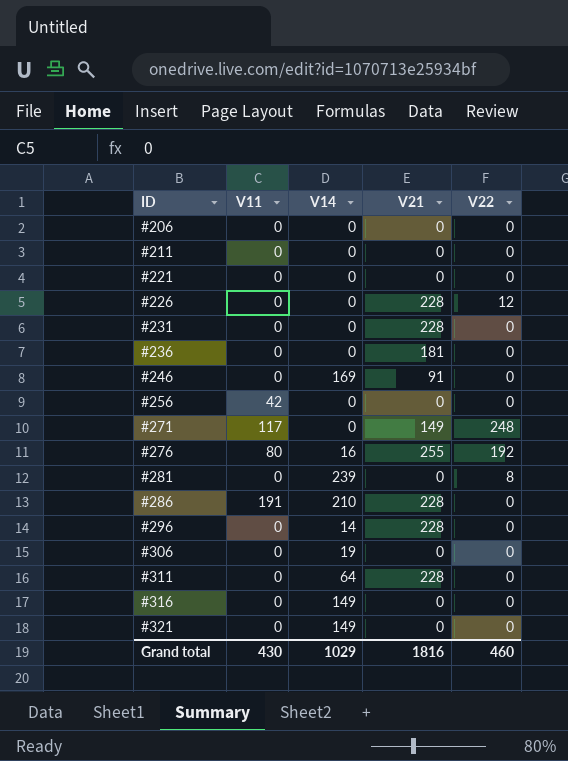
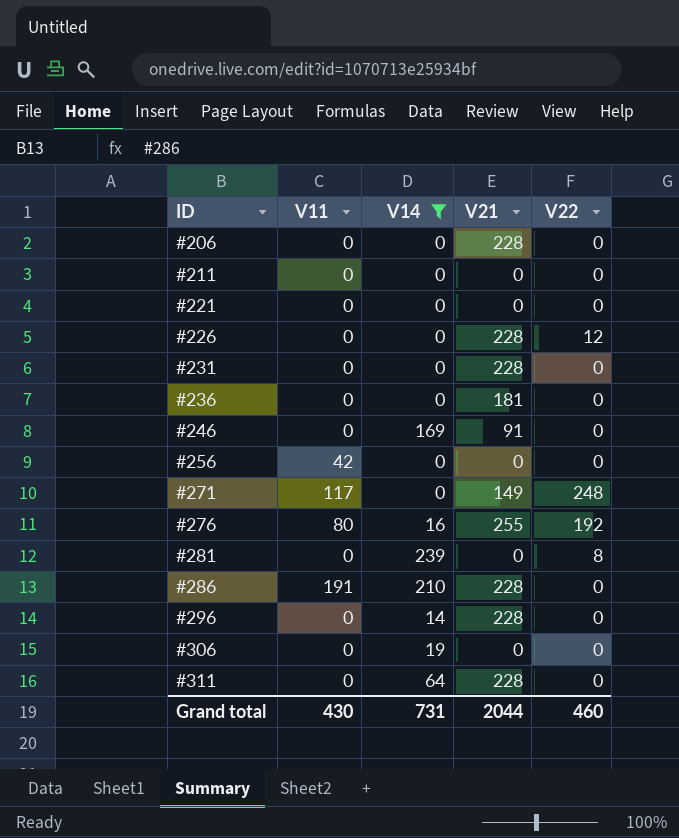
filter: none -> V14 != 149
#206 | V21: 0 -> 228
Grand total | V14: 1029 -> 731
Grand total | V21: 1816 -> 2044

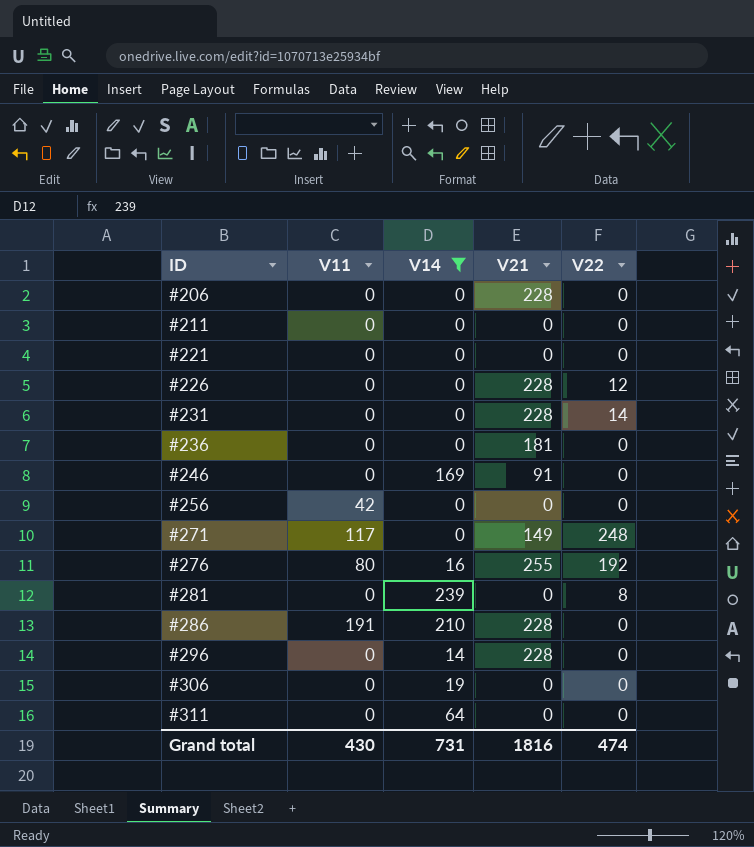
#231 | V22: 0 -> 14
#311 | V21: 228 -> 0
Grand total | V21: 2044 -> 1816
Grand total | V22: 460 -> 474

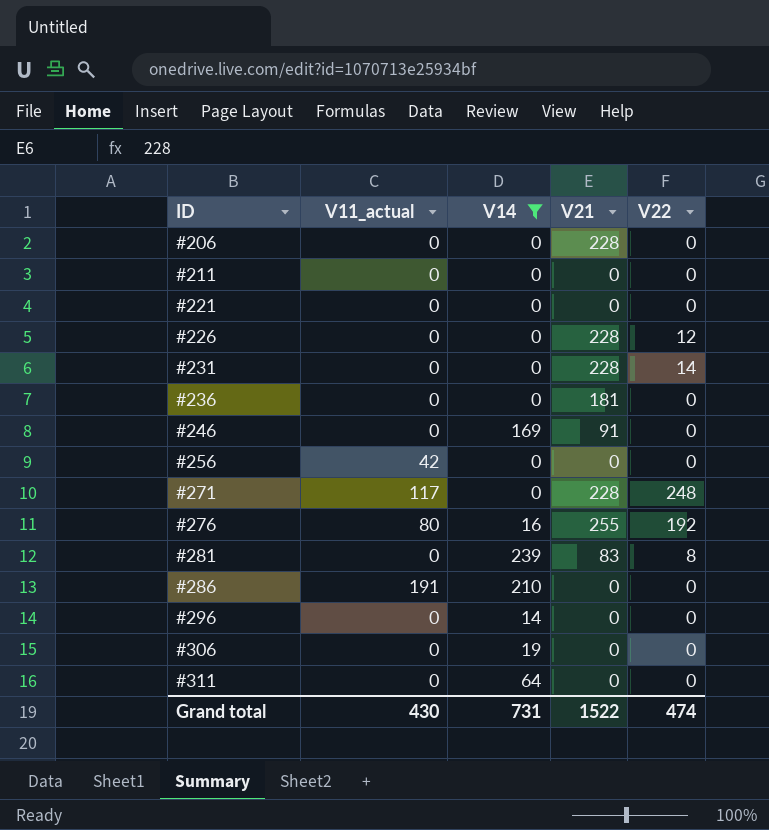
column name: V11 -> V11_actual
#271 | V21: 149 -> 228
#281 | V21: 0 -> 83
#286 | V21: 228 -> 0
#296 | V21: 228 -> 0
Grand total | V21: 1816 -> 1522

